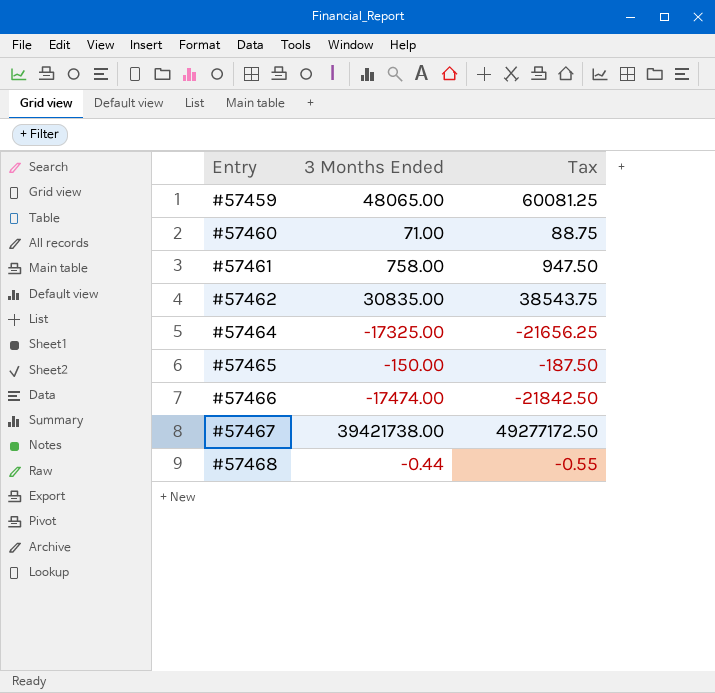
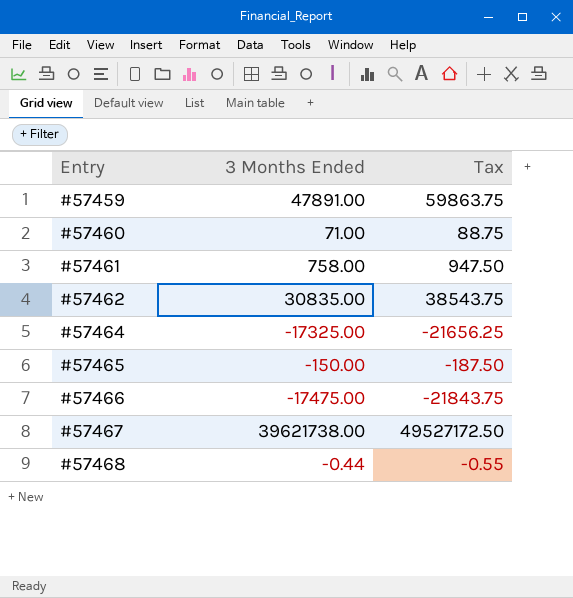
#57459 | 3 Months Ended: 48065.00 -> 47891.00
#57459 | Tax: 60081.25 -> 59863.75
#57466 | 3 Months Ended: -17474.00 -> -17475.00
#57466 | Tax: -21842.50 -> -21843.75
#57467 | 3 Months Ended: 39421738.00 -> 39621738.00
#57467 | Tax: 49277172.50 -> 49527172.50

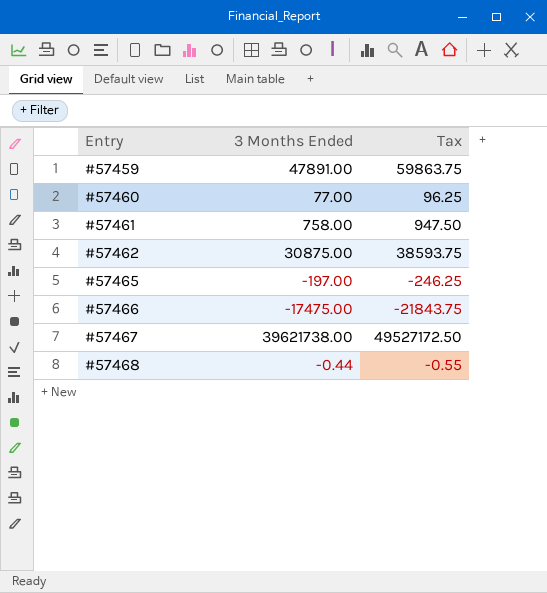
row #57464: -17325.00 | -21656.25 -> none
#57460 | 3 Months Ended: 71.00 -> 77.00
#57460 | Tax: 88.75 -> 96.25
#57462 | 3 Months Ended: 30835.00 -> 30875.00
#57462 | Tax: 38543.75 -> 38593.75
#57465 | 3 Months Ended: -150.00 -> -197.00
#57465 | Tax: -187.50 -> -246.25

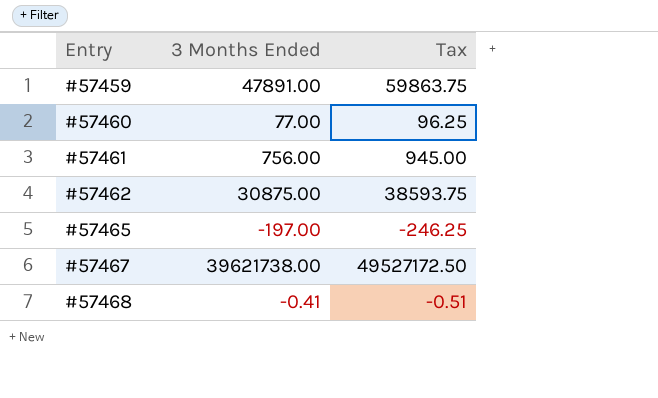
row #57466: -17475.00 | -21843.75 -> none
#57461 | 3 Months Ended: 758.00 -> 756.00
#57461 | Tax: 947.50 -> 945.00
#57468 | 3 Months Ended: -0.44 -> -0.41
#57468 | Tax: -0.55 -> -0.51

